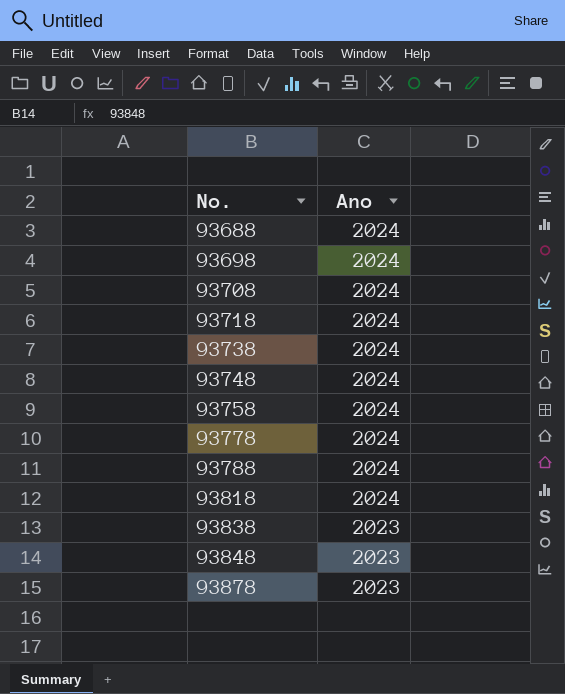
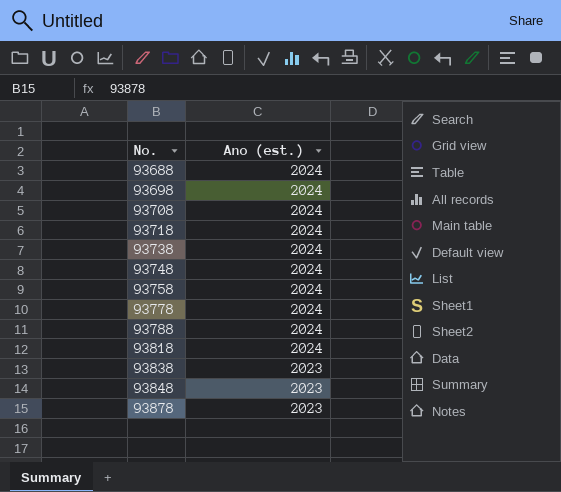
column name: Ano -> Ano (est.)

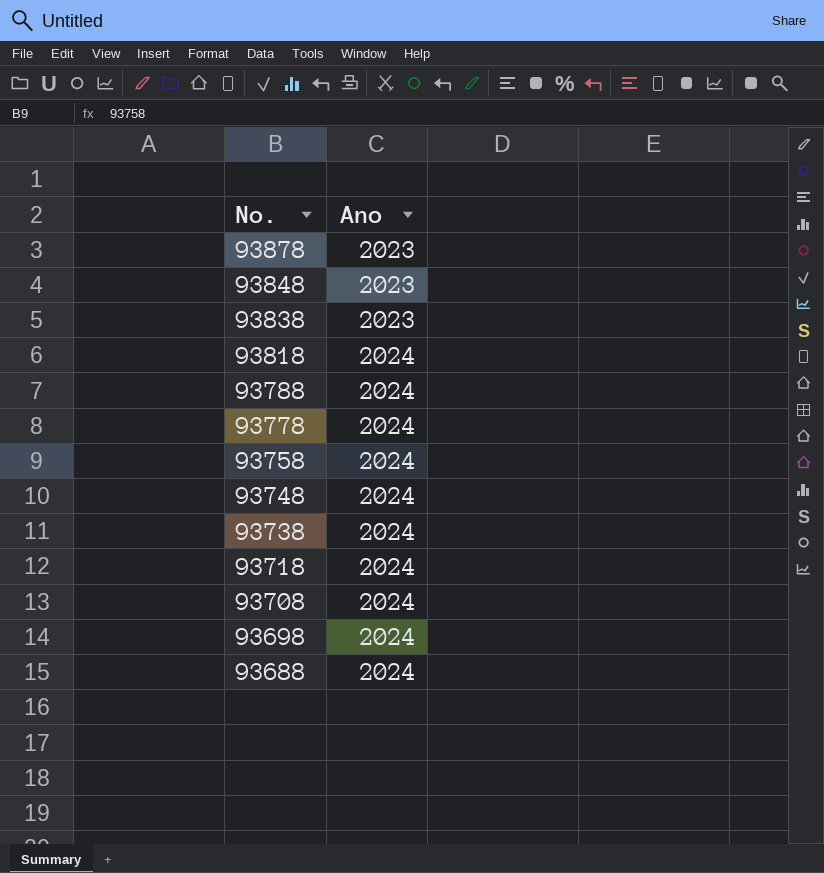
row order: No. ascending -> No. descending
column name: Ano (est.) -> Ano

